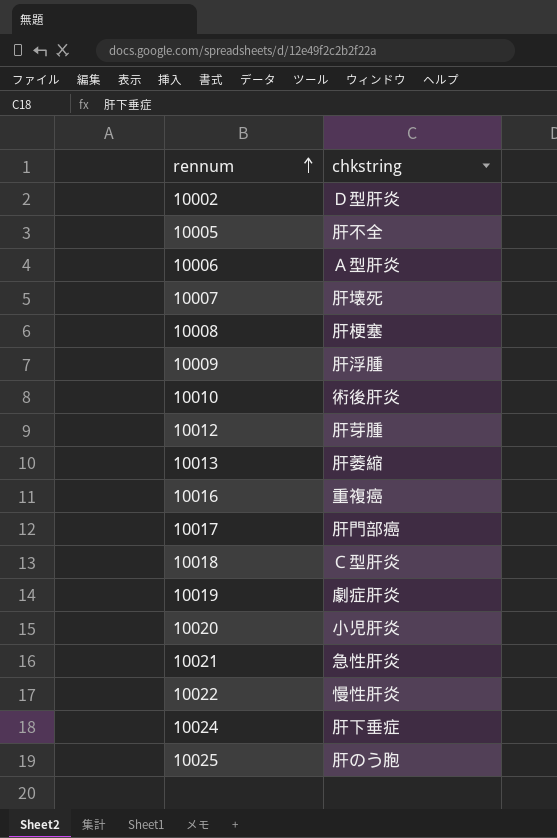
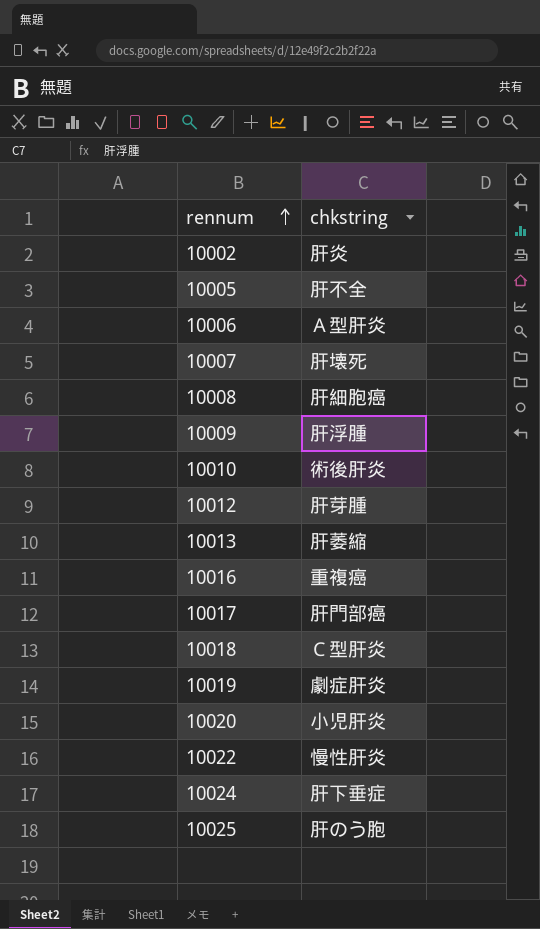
row 10021: 急性肝炎 -> none
10002 | chkstring: Ｄ型肝炎 -> 肝炎
10008 | chkstring: 肝梗塞 -> 肝細胞癌

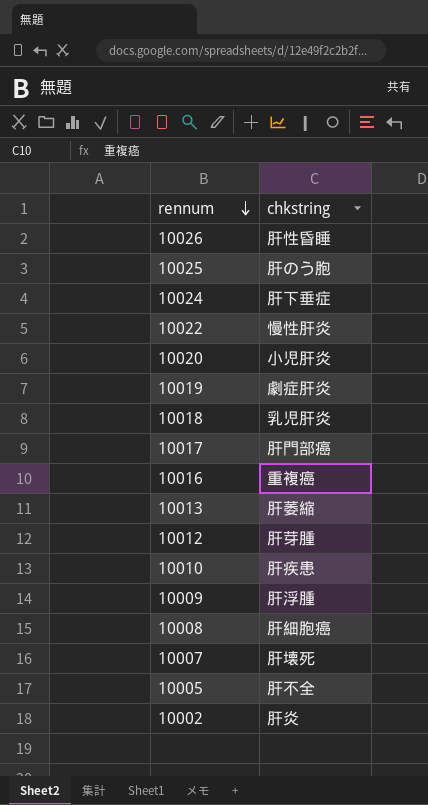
row order: rennum ascending -> rennum descending
row 10006: Ａ型肝炎 -> none
row 10026: none -> 肝性昏睡
10018 | chkstring: Ｃ型肝炎 -> 乳児肝炎
10010 | chkstring: 術後肝炎 -> 肝疾患

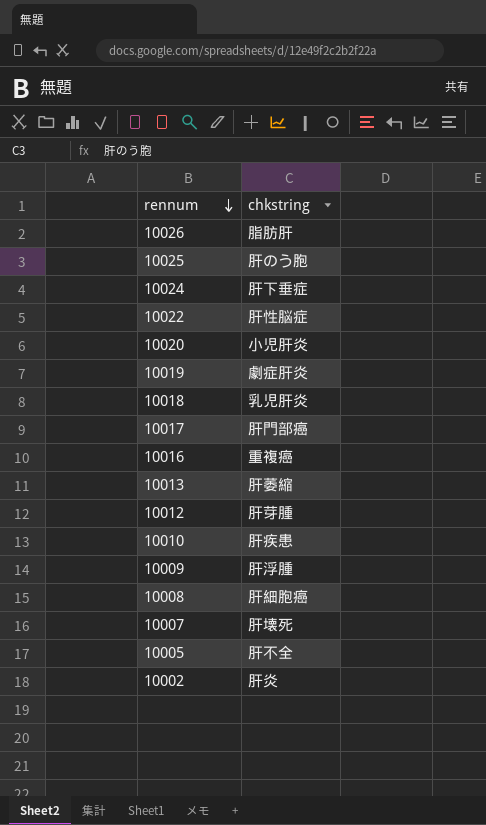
10026 | chkstring: 肝性昏睡 -> 脂肪肝
10022 | chkstring: 慢性肝炎 -> 肝性脳症

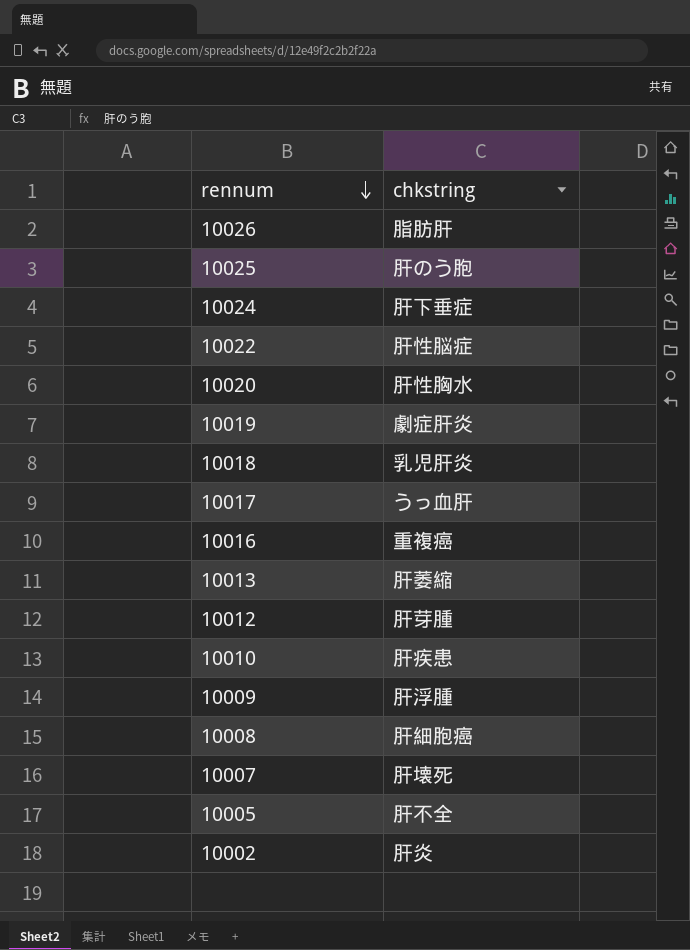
10020 | chkstring: 小児肝炎 -> 肝性胸水
10017 | chkstring: 肝門部癌 -> うっ血肝

